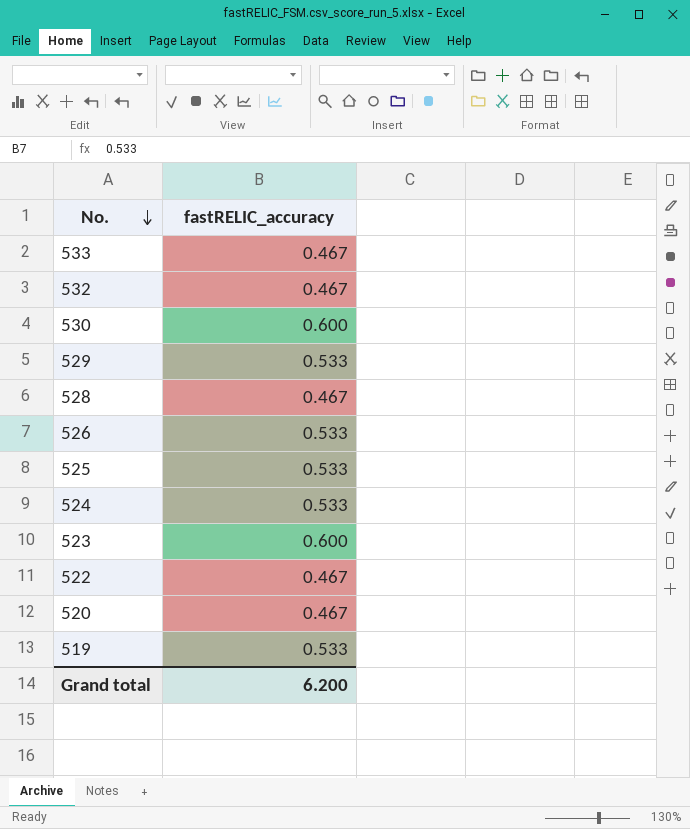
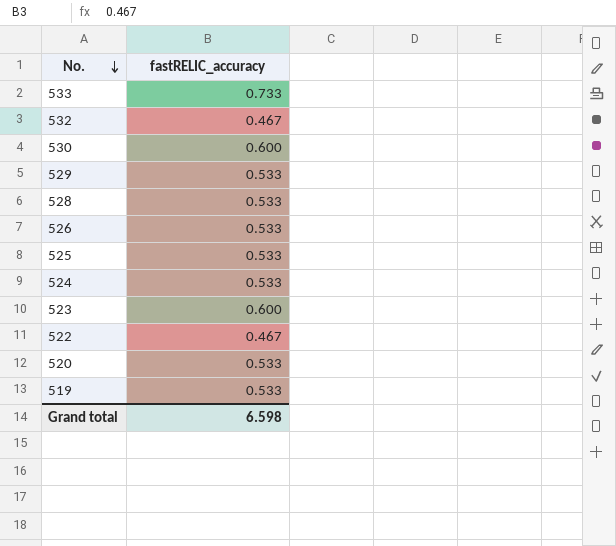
533 | fastRELIC_accuracy: 0.467 -> 0.733
528 | fastRELIC_accuracy: 0.467 -> 0.533
520 | fastRELIC_accuracy: 0.467 -> 0.533
Grand total | fastRELIC_accuracy: 6.200 -> 6.598

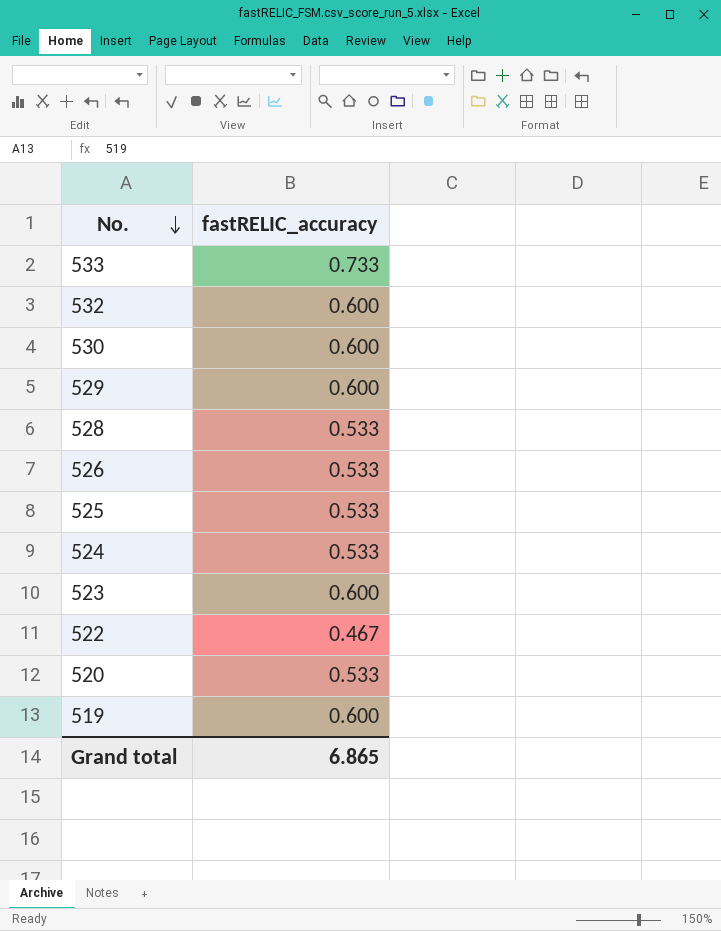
532 | fastRELIC_accuracy: 0.467 -> 0.600
529 | fastRELIC_accuracy: 0.533 -> 0.600
519 | fastRELIC_accuracy: 0.533 -> 0.600
Grand total | fastRELIC_accuracy: 6.598 -> 6.865

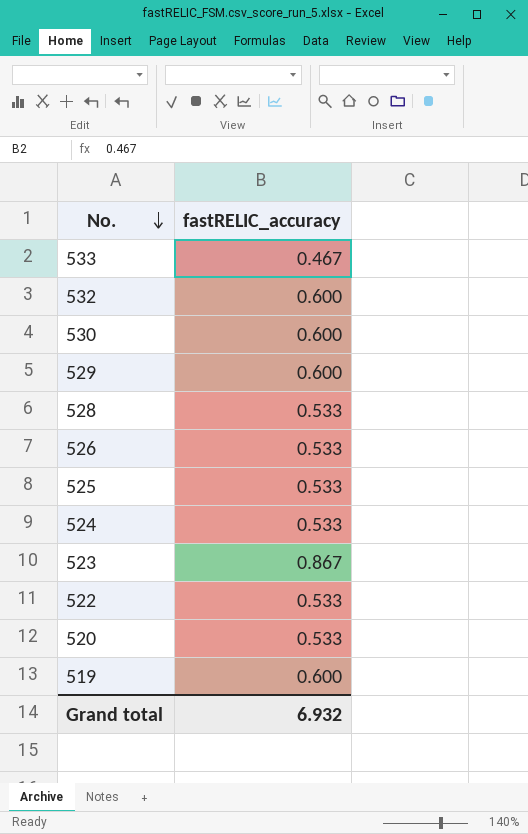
533 | fastRELIC_accuracy: 0.733 -> 0.467
523 | fastRELIC_accuracy: 0.600 -> 0.867
522 | fastRELIC_accuracy: 0.467 -> 0.533
Grand total | fastRELIC_accuracy: 6.865 -> 6.932

